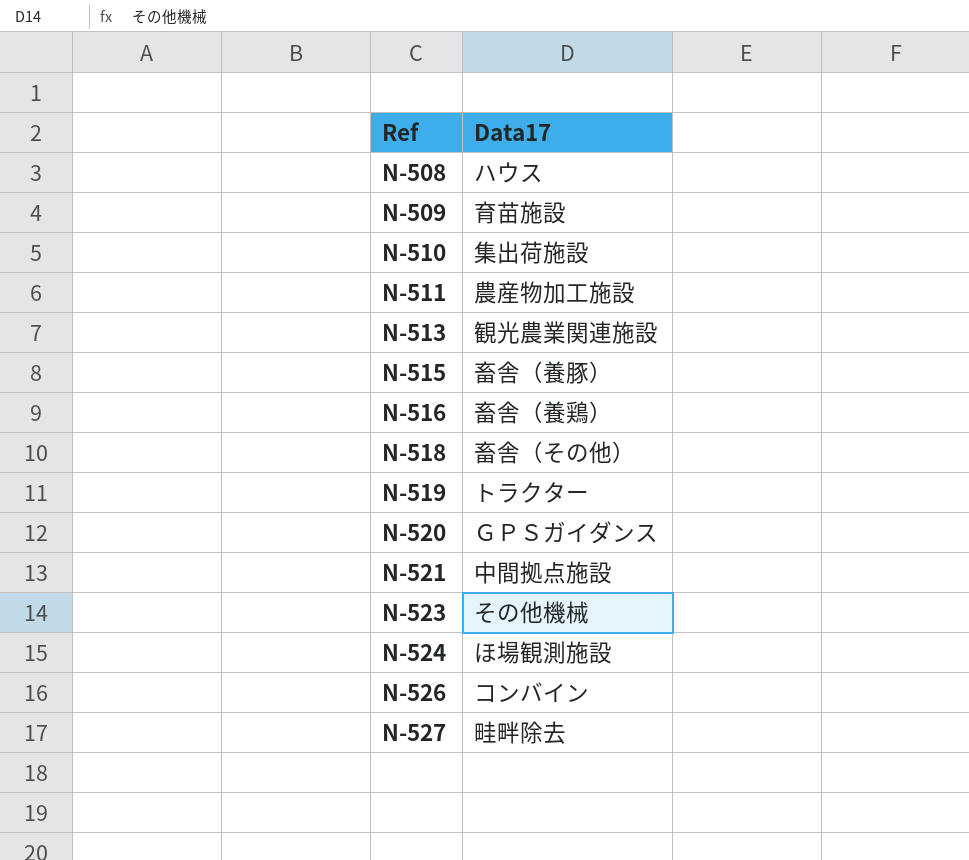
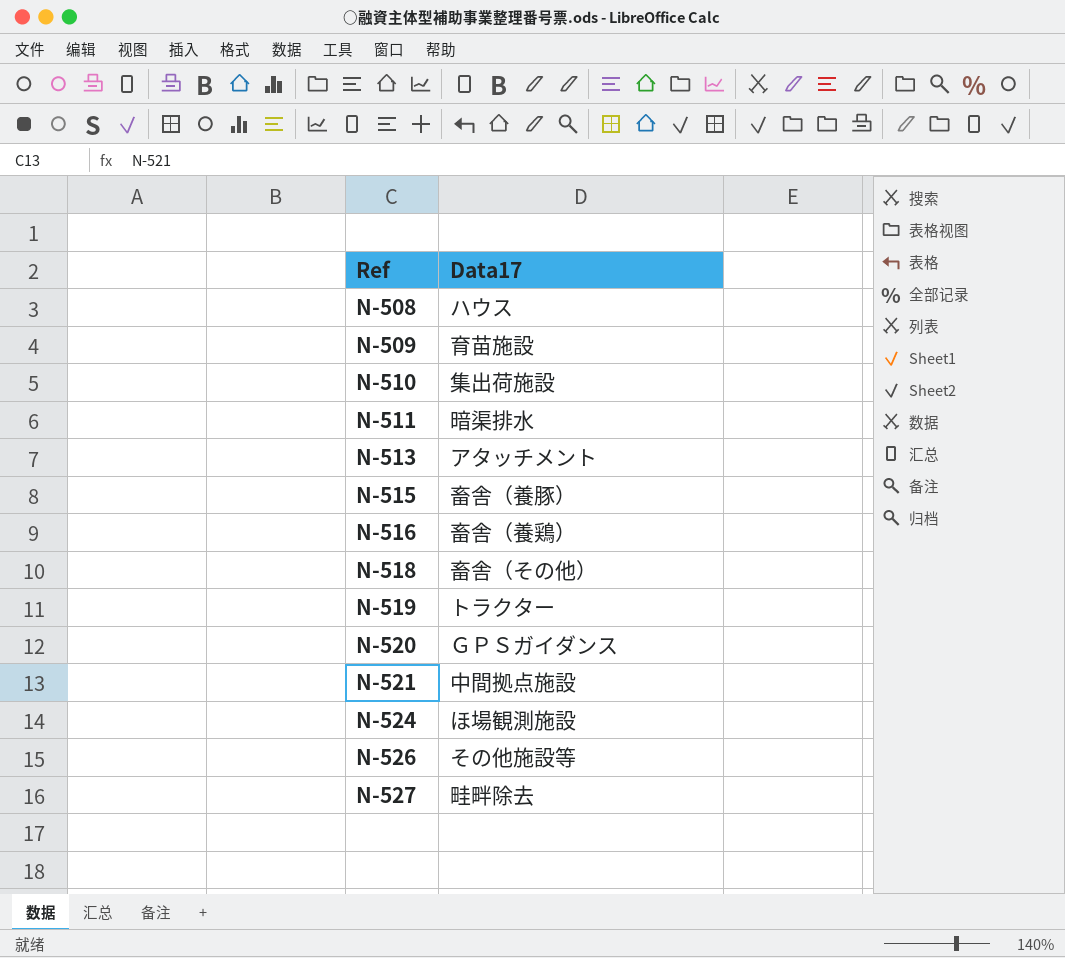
row N-523: その他機械 -> none
N-511 | Data17: 農産物加工施設 -> 暗渠排水
N-513 | Data17: 観光農業関連施設 -> アタッチメント
N-526 | Data17: コンバイン -> その他施設等

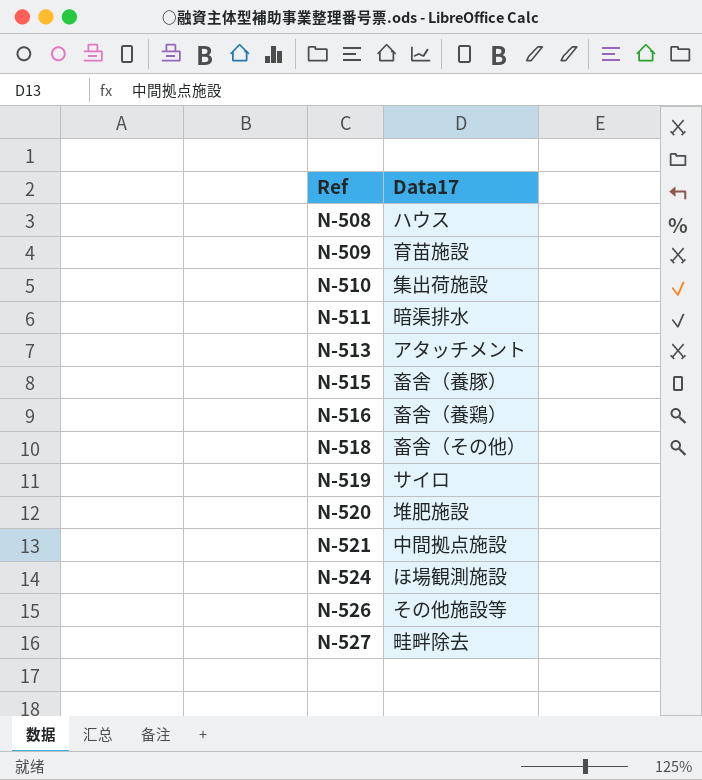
N-519 | Data17: トラクター -> サイロ
N-520 | Data17: ＧＰＳガイダンス -> 堆肥施設

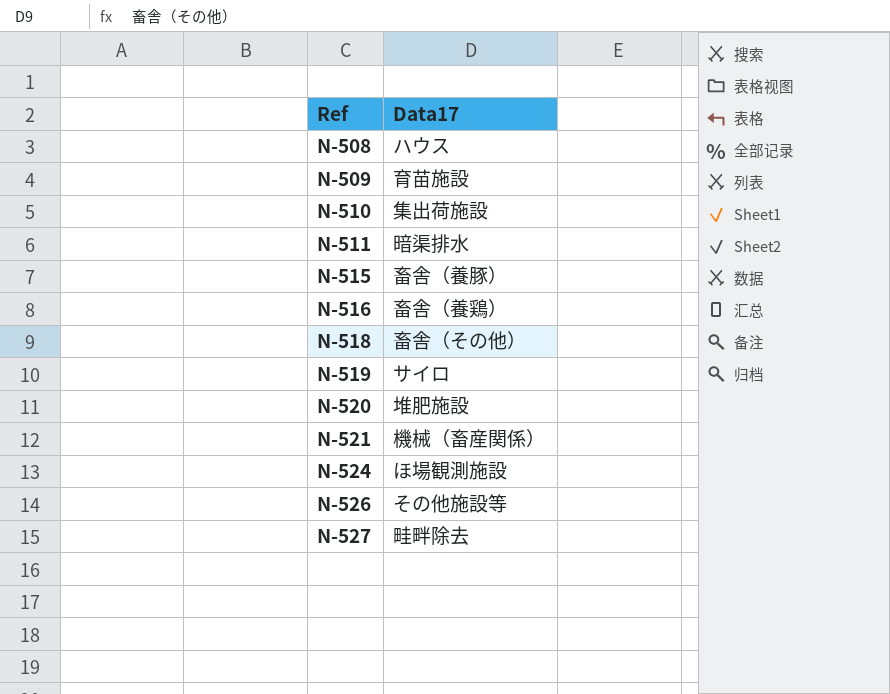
row N-513: アタッチメント -> none
N-521 | Data17: 中間拠点施設 -> 機械（畜産関係）

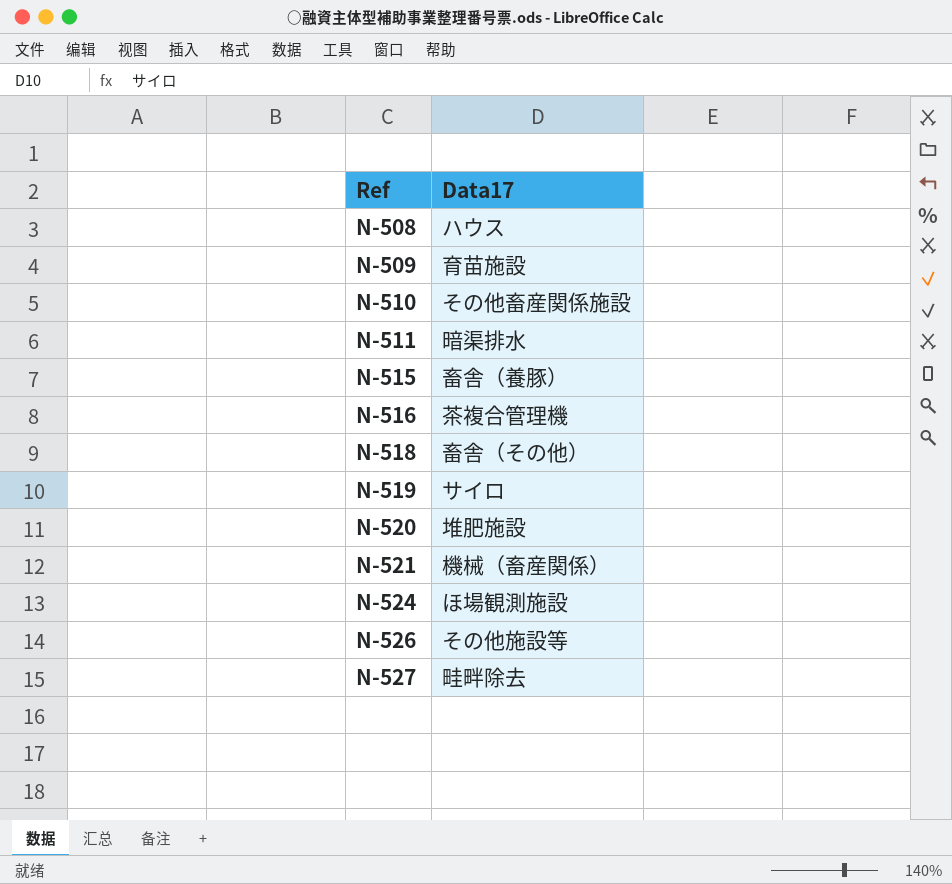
N-510 | Data17: 集出荷施設 -> その他畜産関係施設
N-516 | Data17: 畜舎（養鶏） -> 茶複合管理機

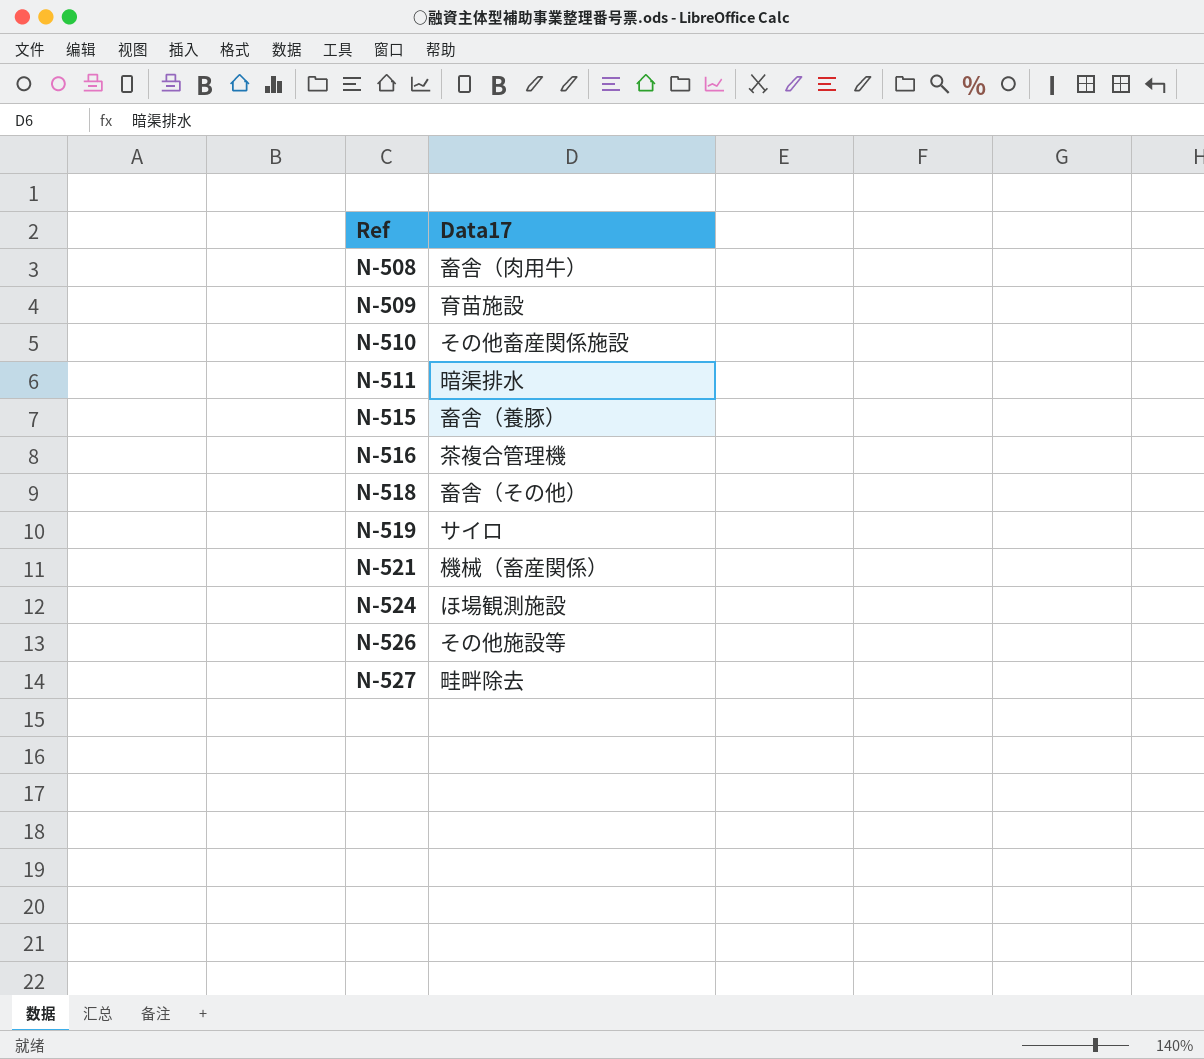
row N-520: 堆肥施設 -> none
N-508 | Data17: ハウス -> 畜舎（肉用牛）

